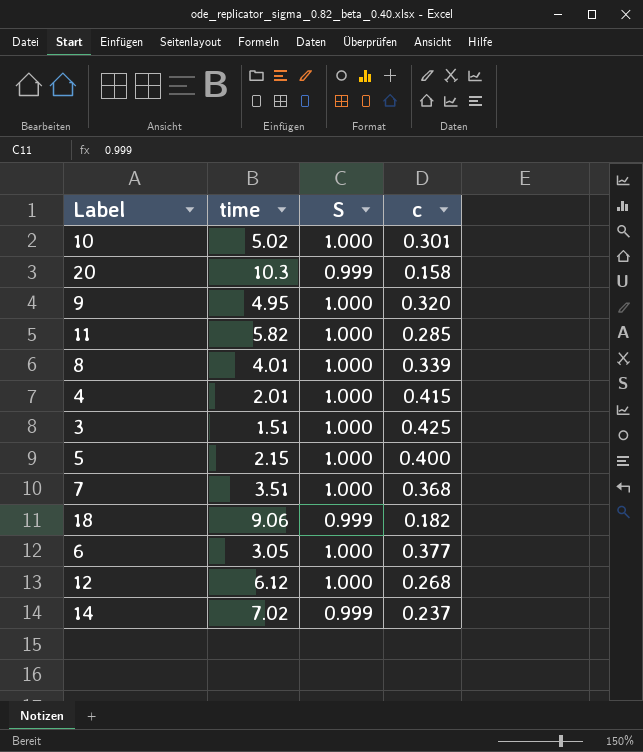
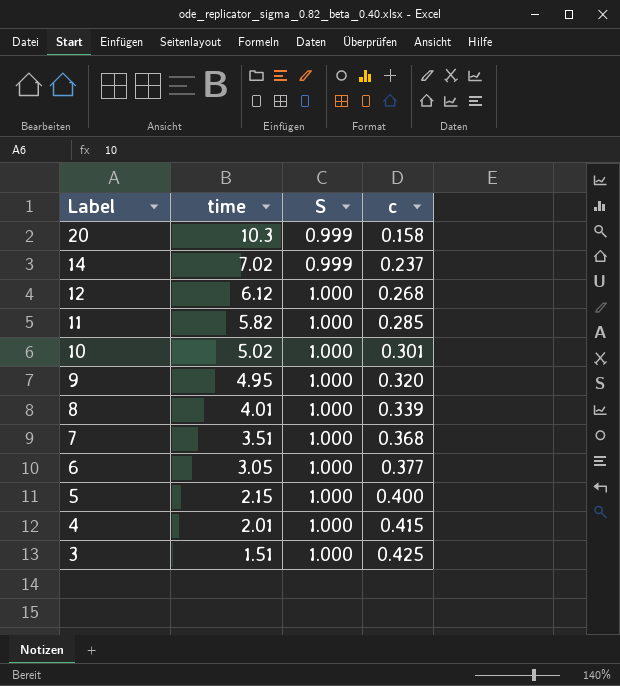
row order: none -> Label descending
row 18: 9.06 | 0.999 | 0.182 -> none

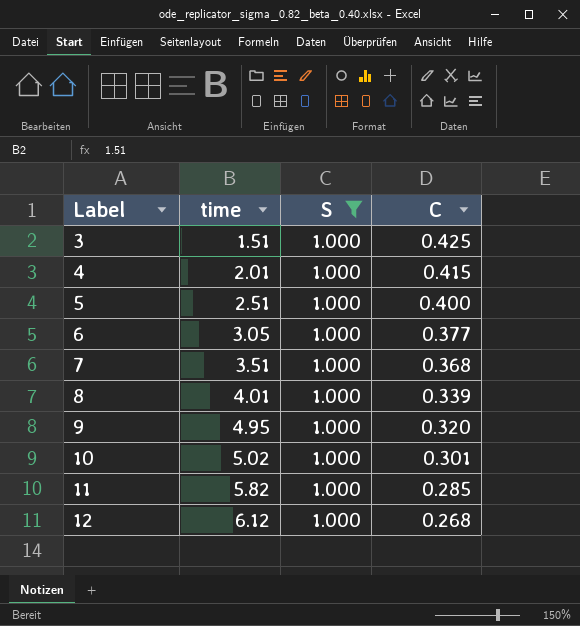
filter: none -> S = 1.000
row order: Label descending -> Label ascending
column name: c -> C
5 | time: 2.15 -> 2.51

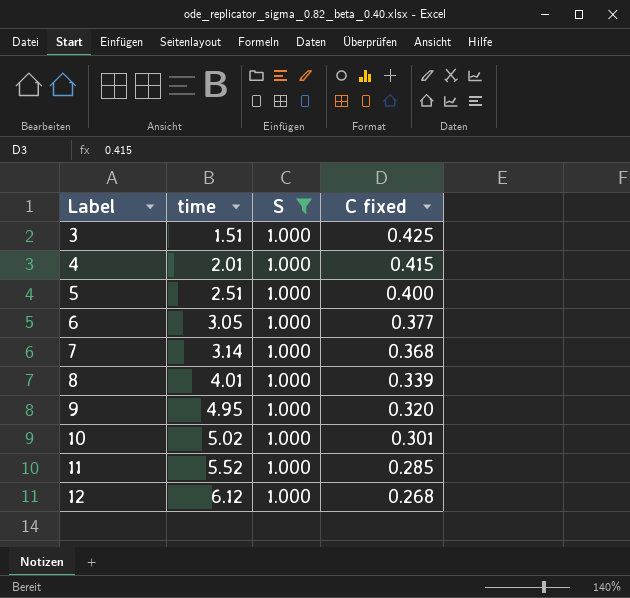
column name: C -> C fixed
7 | time: 3.51 -> 3.14
11 | time: 5.82 -> 5.52

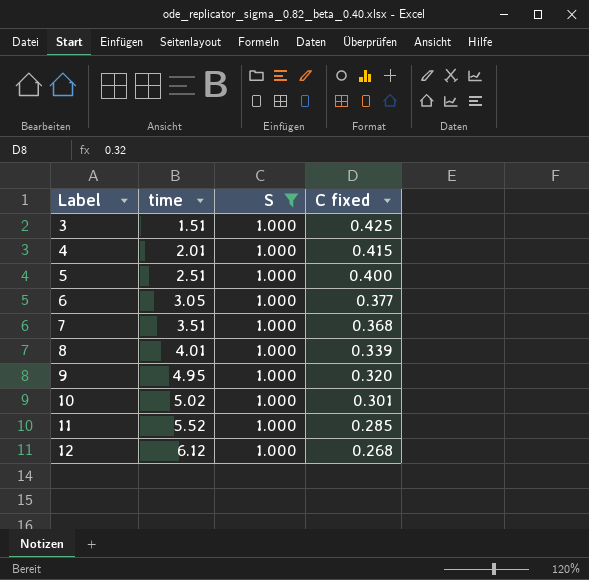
7 | time: 3.14 -> 3.51

